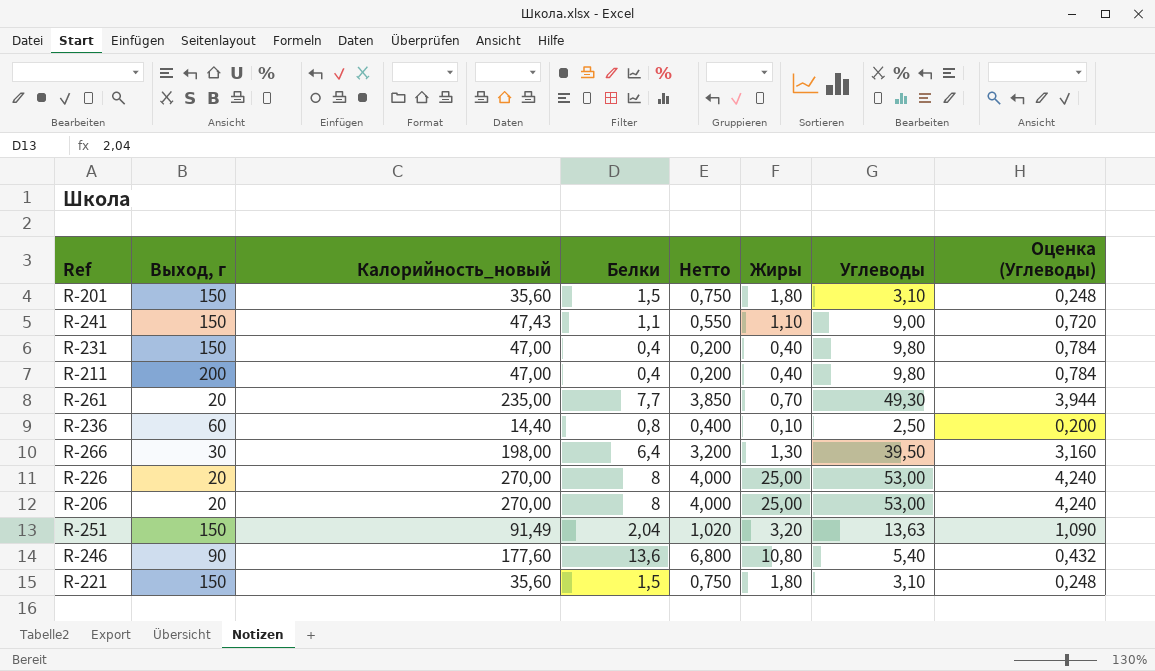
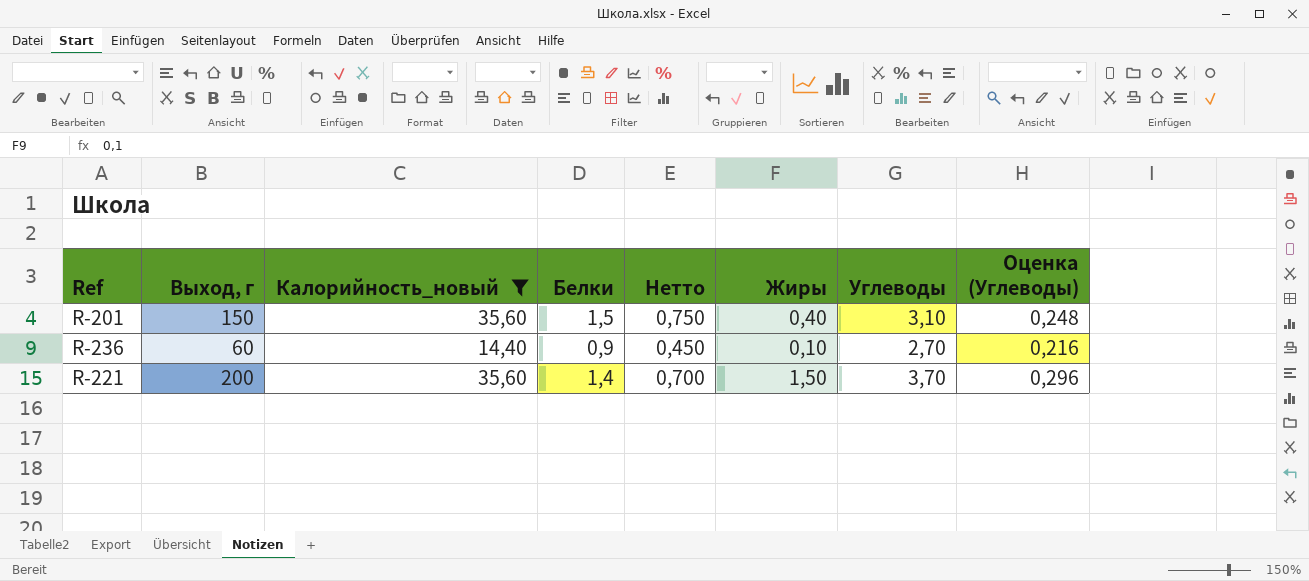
filter: none -> Калорийность_новый <= 35,60
R-201 | Жиры: 1,80 -> 0,40
R-236 | Белки: 0,8 -> 0,9
R-236 | Нетто: 0,400 -> 0,450
R-236 | Углеводы: 2,50 -> 2,70
R-236 | Оценка (Углеводы): 0,200 -> 0,216
R-221 | Выход, г: 150 -> 200
R-221 | Белки: 1,5 -> 1,4
R-221 | Нетто: 0,750 -> 0,700
R-221 | Жиры: 1,80 -> 1,50
R-221 | Углеводы: 3,10 -> 3,70
R-221 | Оценка (Углеводы): 0,248 -> 0,296

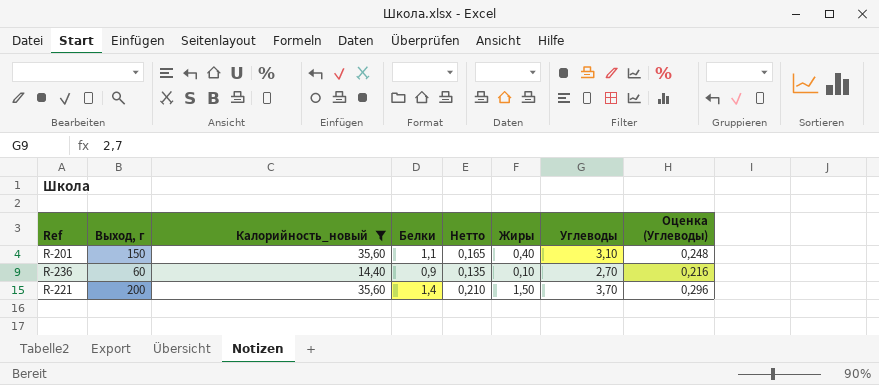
column Нетто | formula: [Белки] * 0,5 -> [Белки] * 0,15
R-201 | Белки: 1,5 -> 1,1

